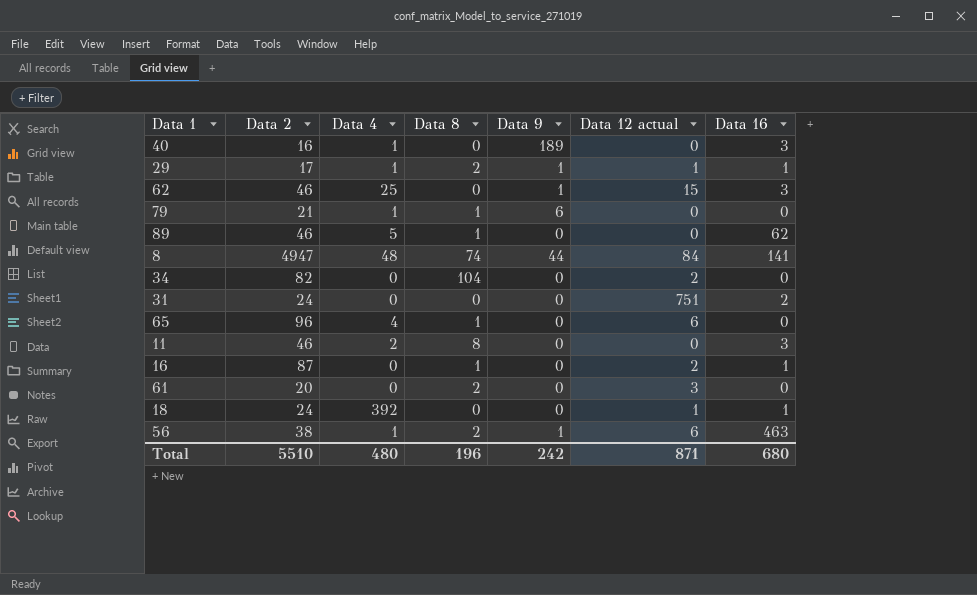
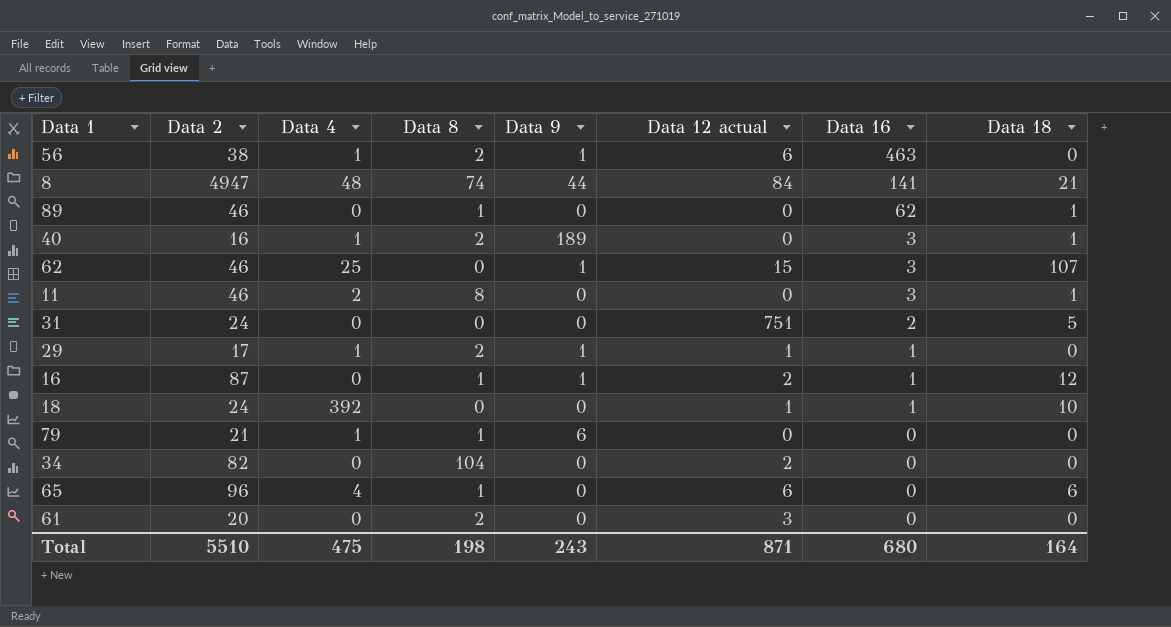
row order: none -> Data 16 descending
column Data 18 | position: none -> 8
89 | Data 4: 5 -> 0
40 | Data 8: 0 -> 2
16 | Data 9: 0 -> 1
Total | Data 4: 480 -> 475
Total | Data 8: 196 -> 198
Total | Data 9: 242 -> 243

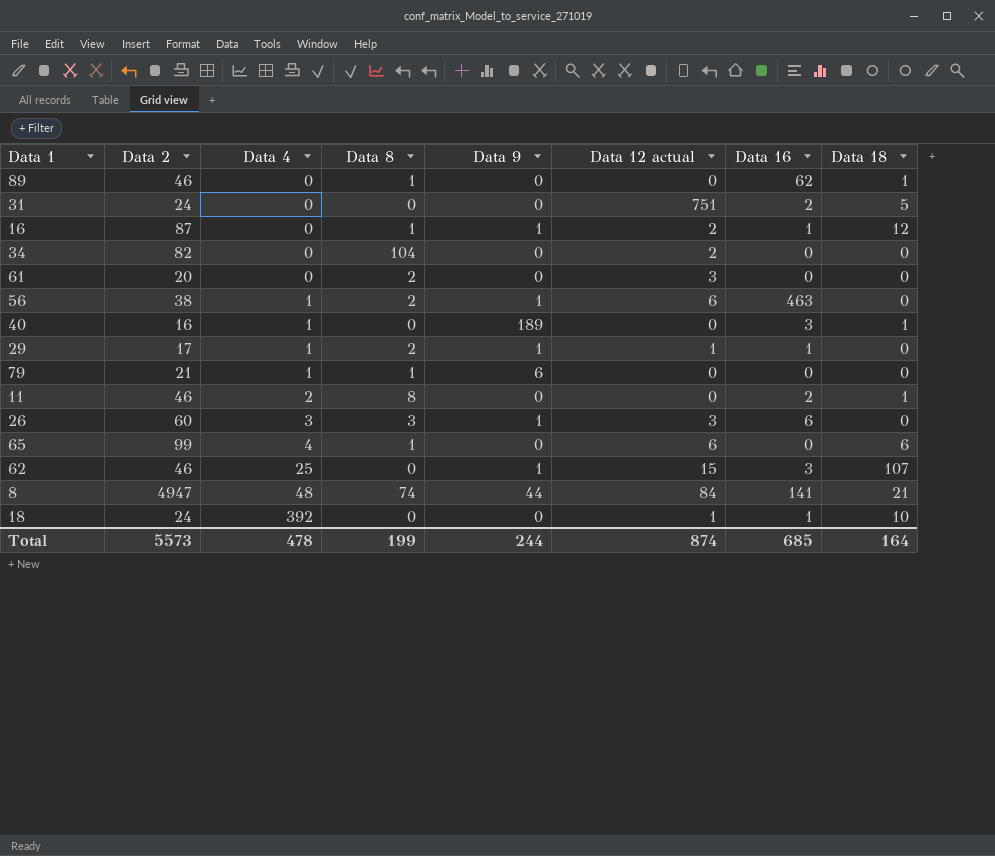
row order: Data 16 descending -> Data 4 ascending
40 | Data 8: 2 -> 0
11 | Data 16: 3 -> 2
row 26: none -> 60 | 3 | 3 | 1 | 3 | 6 | 0
65 | Data 2: 96 -> 99
Total | Data 2: 5510 -> 5573
Total | Data 4: 475 -> 478
Total | Data 8: 198 -> 199
Total | Data 9: 243 -> 244
Total | Data 12 actual: 871 -> 874
Total | Data 16: 680 -> 685

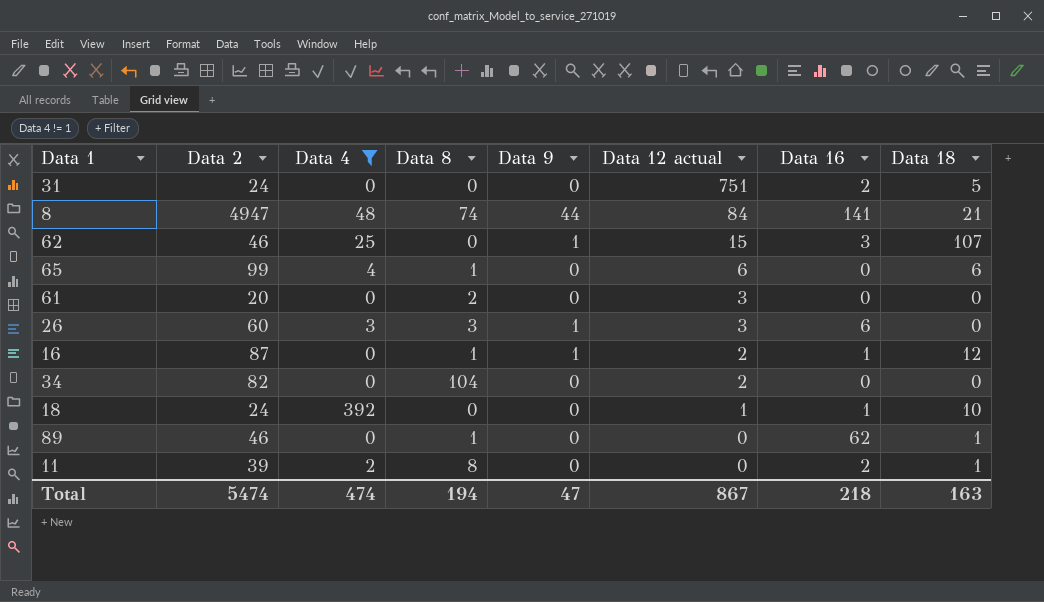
filter: none -> Data 4 != 1
row order: Data 4 ascending -> Data 12 actual descending
11 | Data 2: 46 -> 39
Total | Data 2: 5573 -> 5474
Total | Data 4: 478 -> 474
Total | Data 8: 199 -> 194
Total | Data 9: 244 -> 47
Total | Data 12 actual: 874 -> 867
Total | Data 16: 685 -> 218
Total | Data 18: 164 -> 163

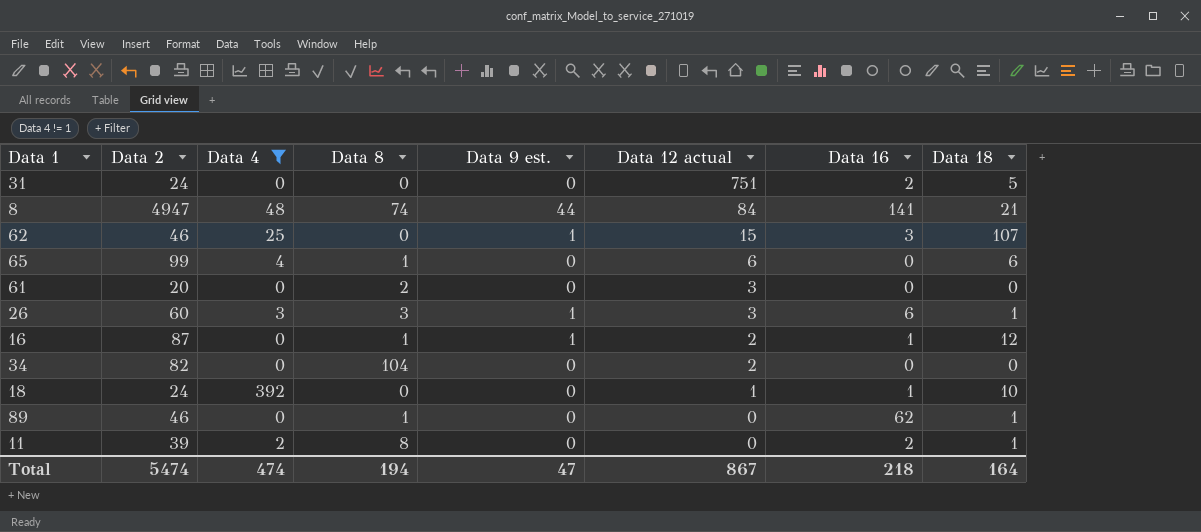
column name: Data 9 -> Data 9 est.
26 | Data 18: 0 -> 1
Total | Data 18: 163 -> 164

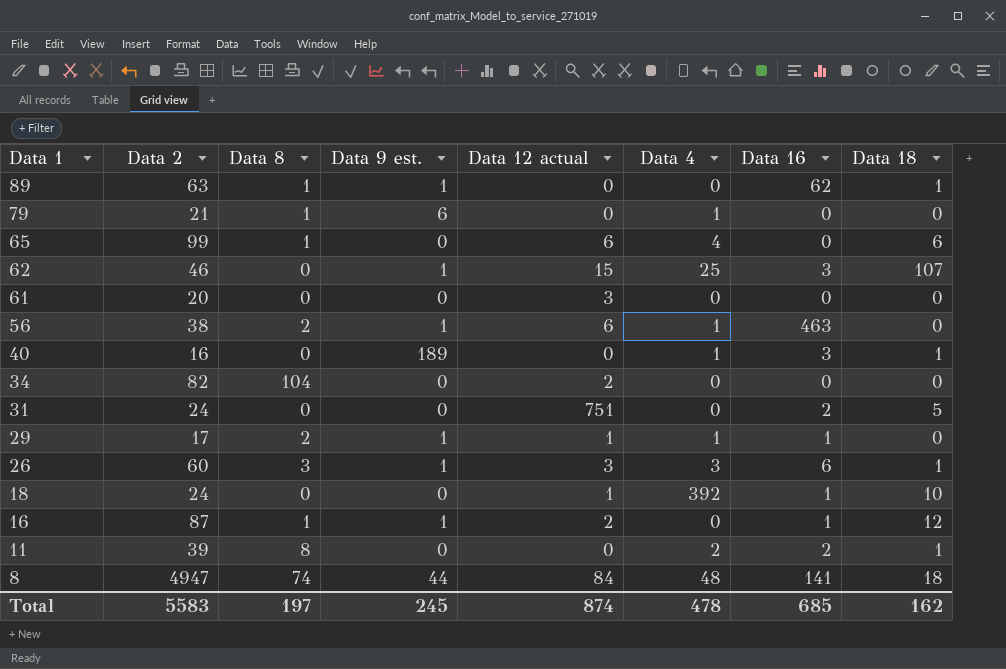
filter: Data 4 != 1 -> none
row order: Data 12 actual descending -> Data 1 descending
column Data 4 | position: 3 -> 6
89 | Data 2: 46 -> 63
89 | Data 9 est.: 0 -> 1
61 | Data 8: 2 -> 0
8 | Data 18: 21 -> 18
Total | Data 2: 5474 -> 5583
Total | Data 8: 194 -> 197
Total | Data 9 est.: 47 -> 245
Total | Data 12 actual: 867 -> 874
Total | Data 4: 474 -> 478
Total | Data 16: 218 -> 685
Total | Data 18: 164 -> 162

